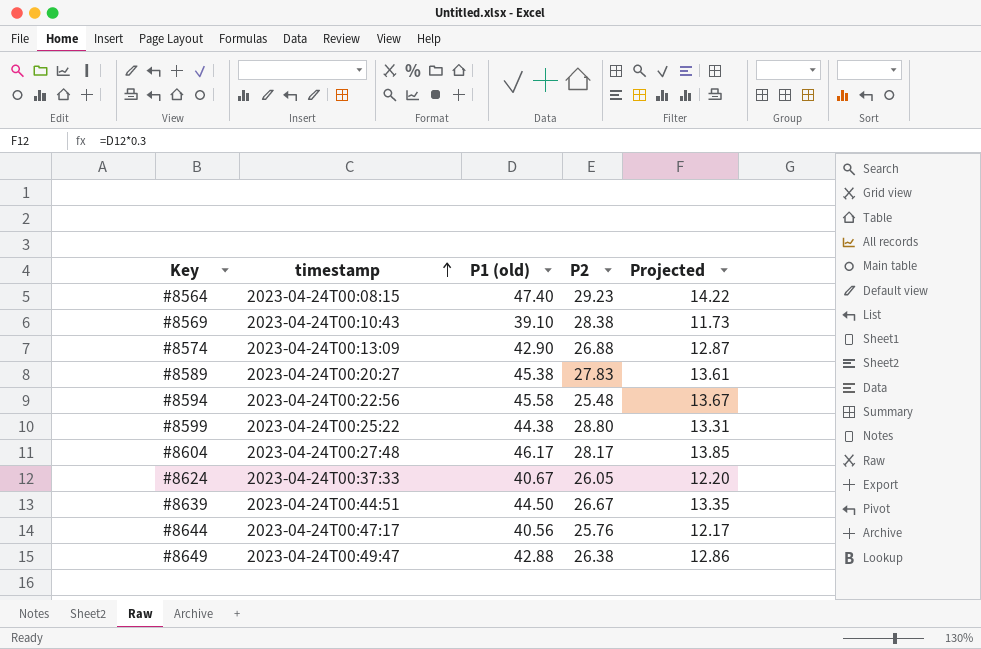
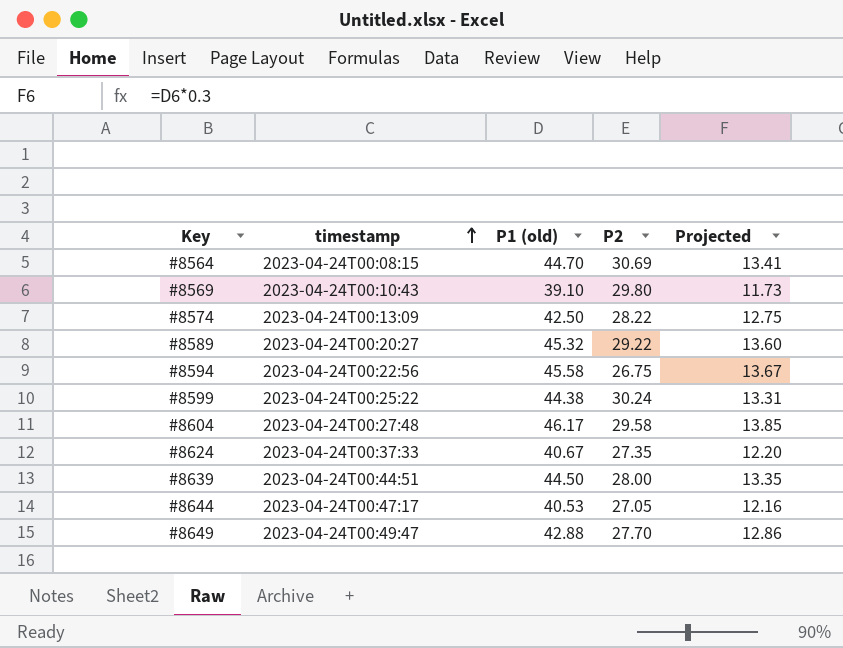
#8564 | P1 (old): 47.40 -> 44.70
#8564 | P2: 29.23 -> 30.69
#8564 | Projected: 14.22 -> 13.41
#8569 | P2: 28.38 -> 29.80
#8574 | P1 (old): 42.90 -> 42.50
#8574 | P2: 26.88 -> 28.22
#8574 | Projected: 12.87 -> 12.75
#8589 | P1 (old): 45.38 -> 45.32
#8589 | P2: 27.83 -> 29.22
#8589 | Projected: 13.61 -> 13.60
#8594 | P2: 25.48 -> 26.75
#8599 | P2: 28.80 -> 30.24
#8604 | P2: 28.17 -> 29.58
#8624 | P2: 26.05 -> 27.35
#8639 | P2: 26.67 -> 28.00
#8644 | P1 (old): 40.56 -> 40.53
#8644 | P2: 25.76 -> 27.05
#8644 | Projected: 12.17 -> 12.16
#8649 | P2: 26.38 -> 27.70

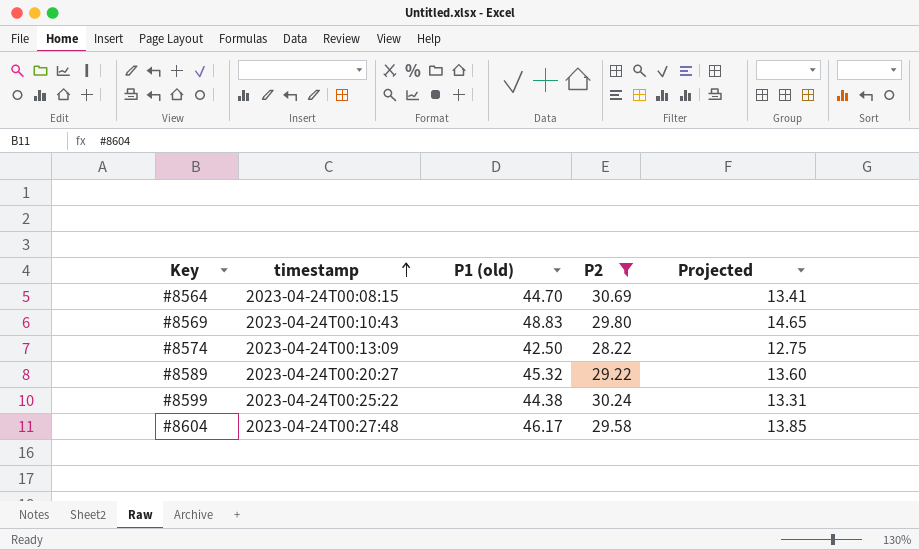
filter: none -> P2 >= 28.22
#8569 | P1 (old): 39.10 -> 48.83
#8569 | Projected: 11.73 -> 14.65

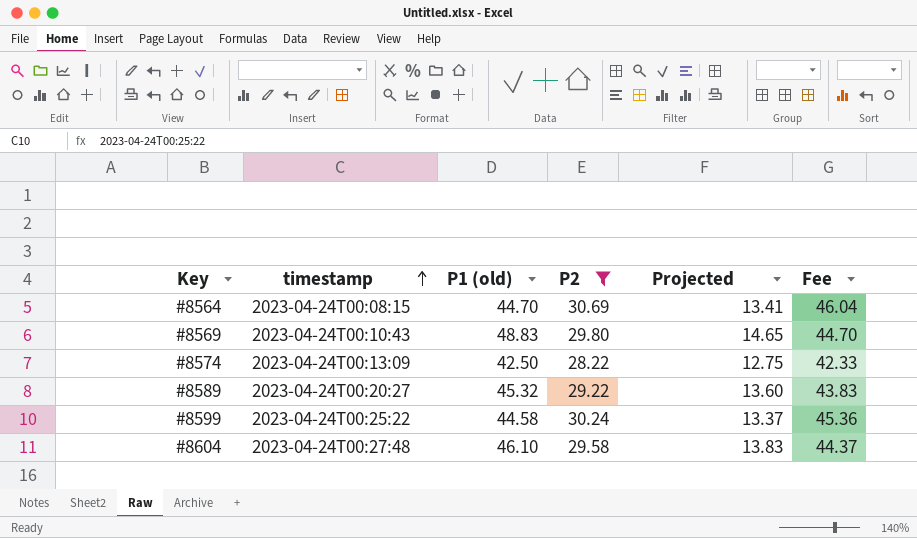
column Fee | formula: none -> [P2] * 1.5
#8599 | P1 (old): 44.38 -> 44.58
#8599 | Projected: 13.31 -> 13.37
#8604 | P1 (old): 46.17 -> 46.10
#8604 | Projected: 13.85 -> 13.83

